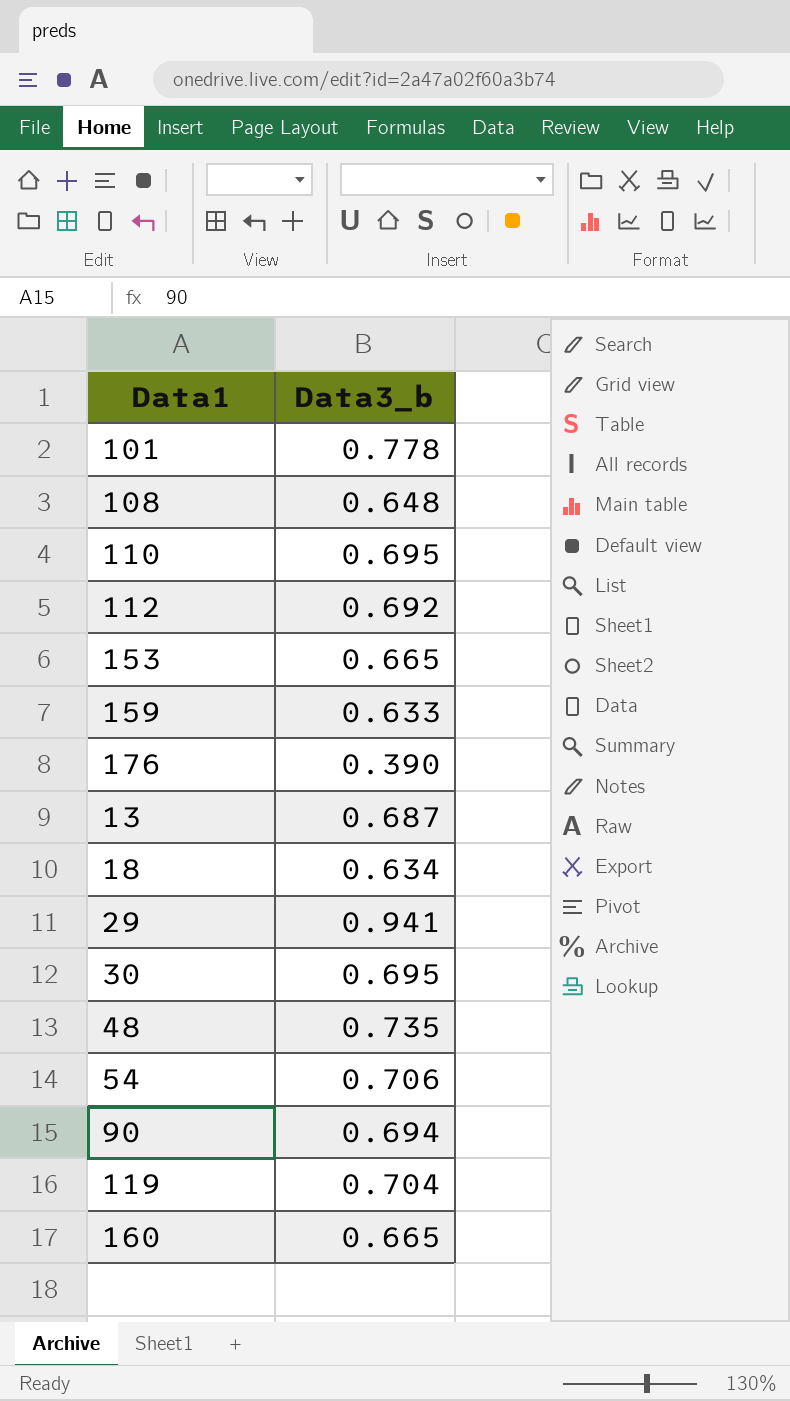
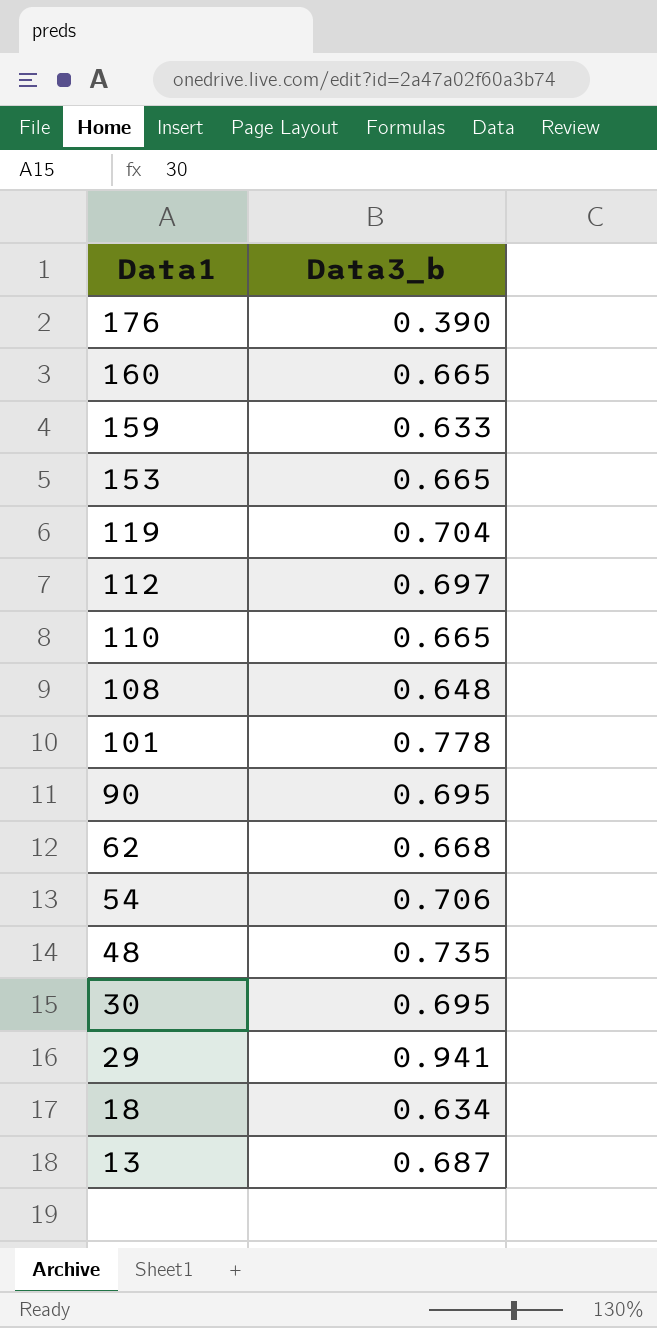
row order: none -> Data1 descending
112 | Data3_b: 0.692 -> 0.697
110 | Data3_b: 0.695 -> 0.665
90 | Data3_b: 0.694 -> 0.695
row 62: none -> 0.668

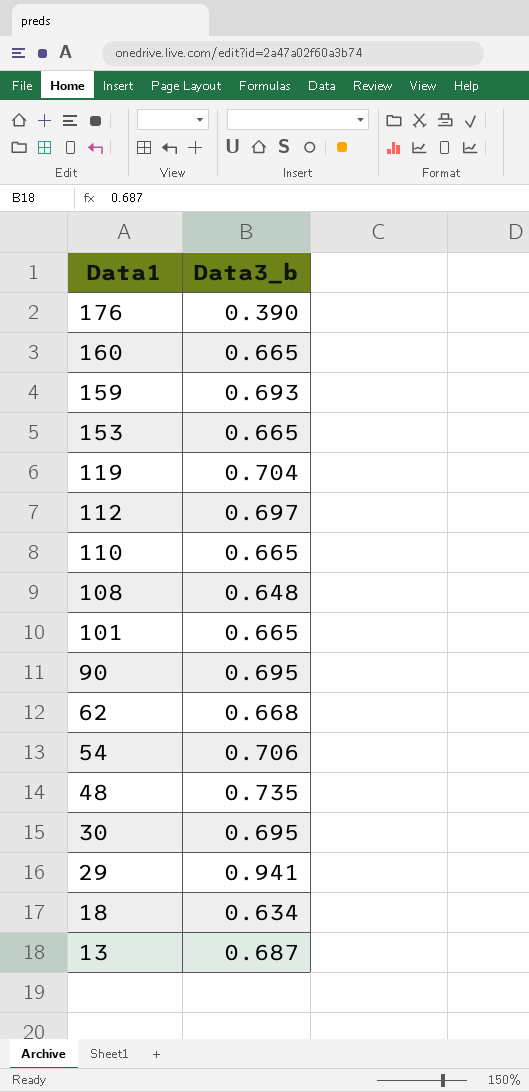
159 | Data3_b: 0.633 -> 0.693
101 | Data3_b: 0.778 -> 0.665

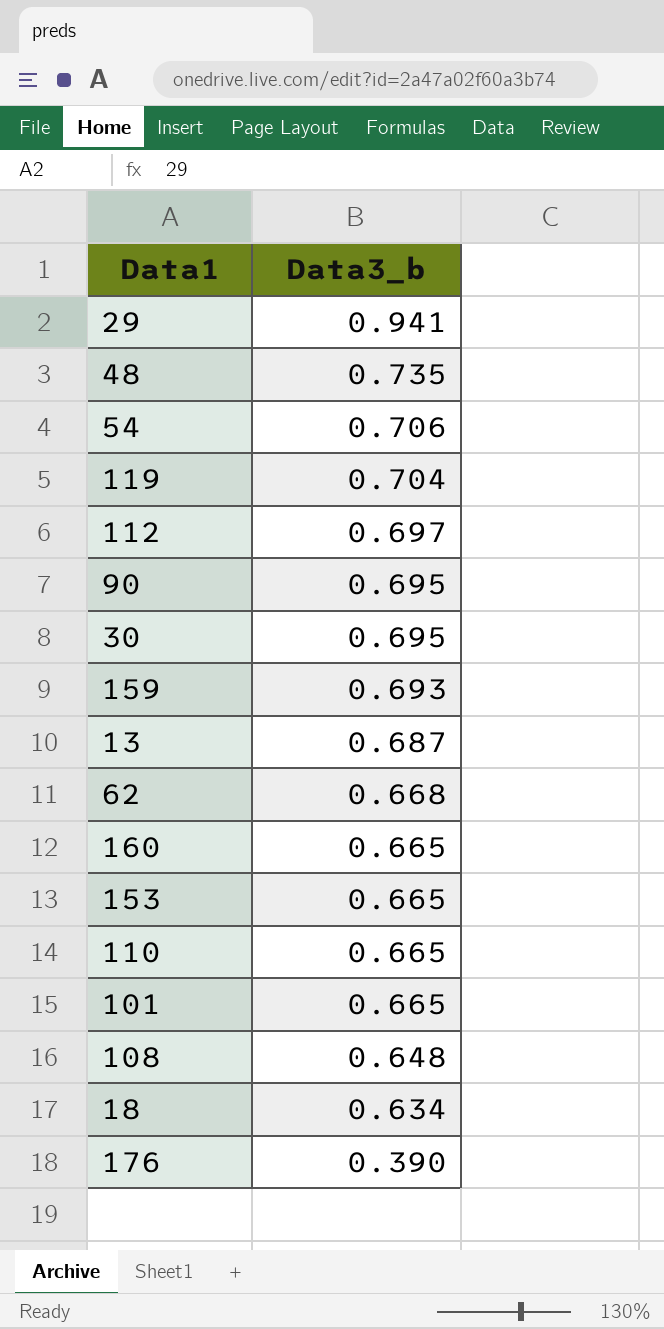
row order: Data1 descending -> Data3_b descending

